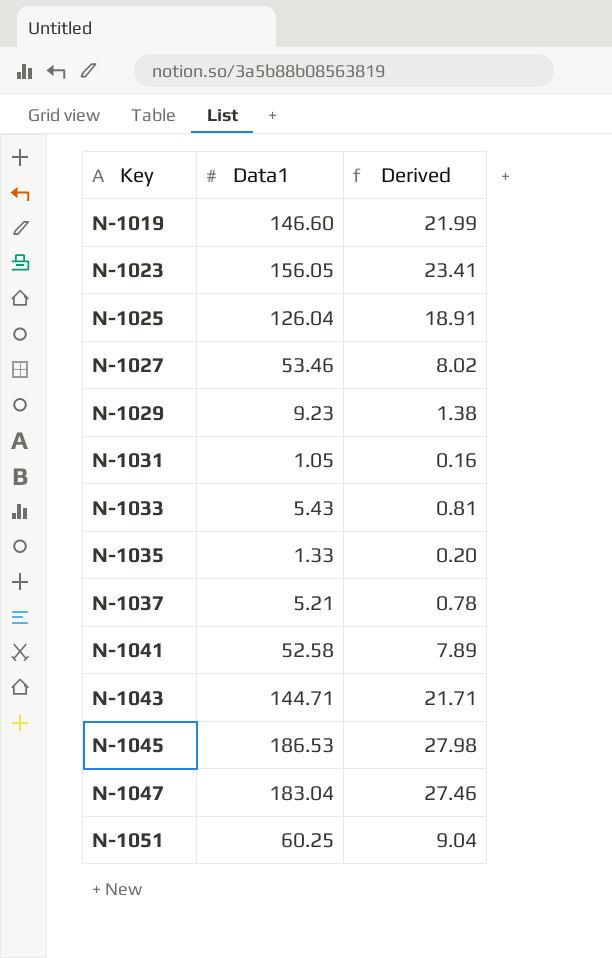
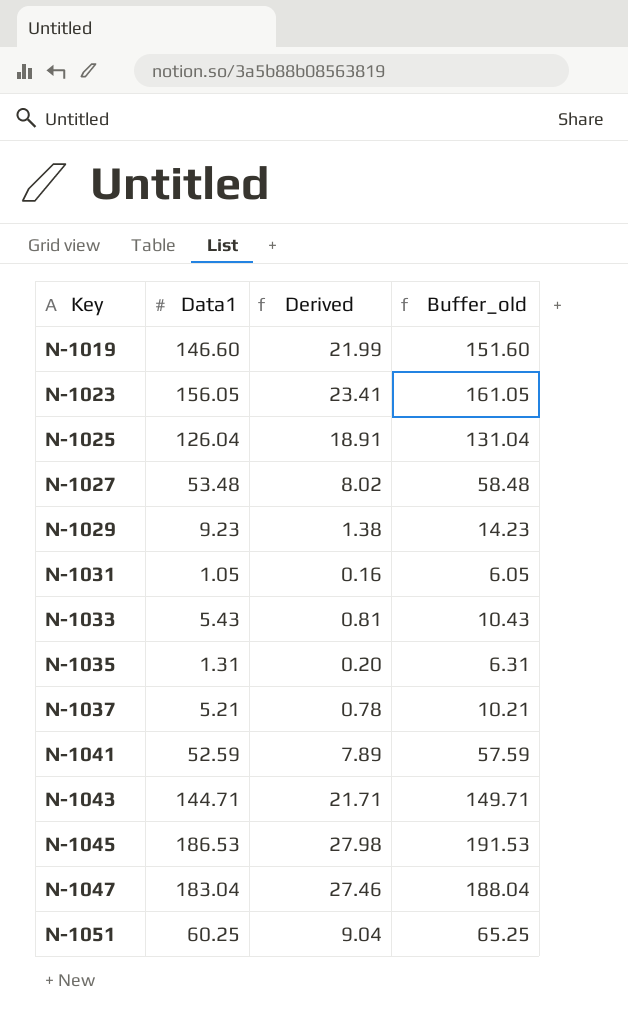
column Buffer_old | formula: none -> [Data1] + 5
N-1027 | Data1: 53.46 -> 53.48
N-1035 | Data1: 1.33 -> 1.31
N-1041 | Data1: 52.58 -> 52.59

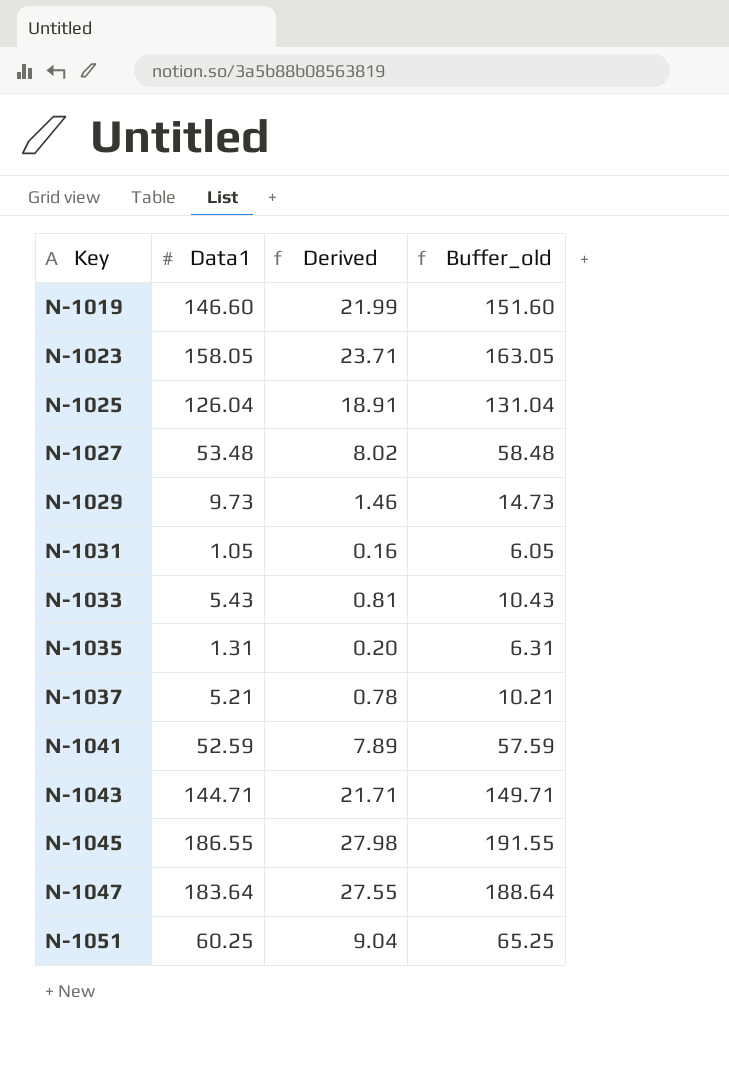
N-1023 | Data1: 156.05 -> 158.05
N-1023 | Derived: 23.41 -> 23.71
N-1023 | Buffer_old: 161.05 -> 163.05
N-1029 | Data1: 9.23 -> 9.73
N-1029 | Derived: 1.38 -> 1.46
N-1029 | Buffer_old: 14.23 -> 14.73
N-1045 | Data1: 186.53 -> 186.55
N-1045 | Buffer_old: 191.53 -> 191.55
N-1047 | Data1: 183.04 -> 183.64
N-1047 | Derived: 27.46 -> 27.55
N-1047 | Buffer_old: 188.04 -> 188.64

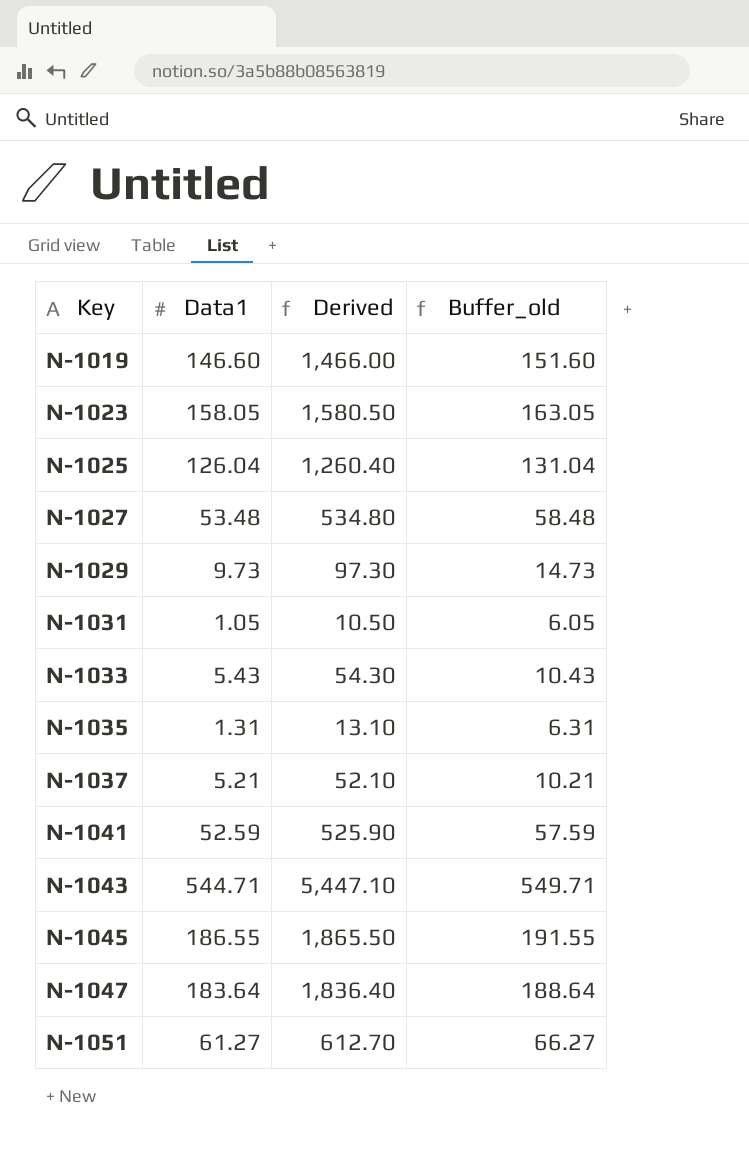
column Derived | formula: [Data1] * 0.15 -> [Data1] * 10
N-1043 | Data1: 144.71 -> 544.71
N-1043 | Buffer_old: 149.71 -> 549.71
N-1051 | Data1: 60.25 -> 61.27
N-1051 | Buffer_old: 65.25 -> 66.27

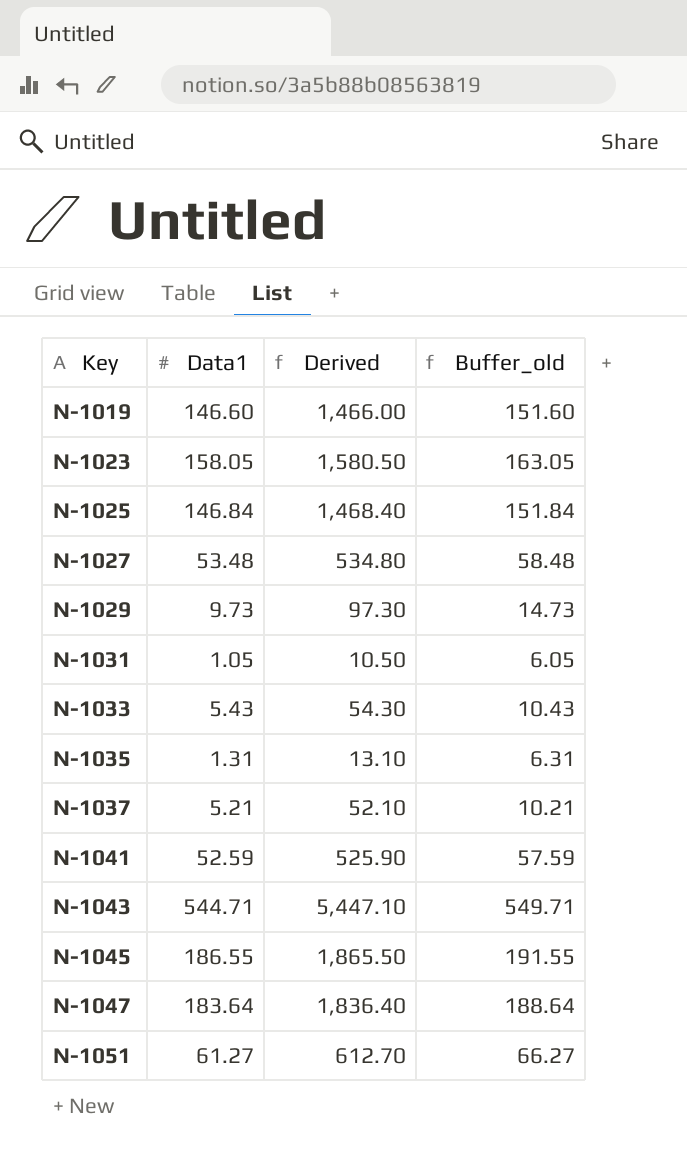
N-1025 | Data1: 126.04 -> 146.84
N-1025 | Derived: 1,260.40 -> 1,468.40
N-1025 | Buffer_old: 131.04 -> 151.84

